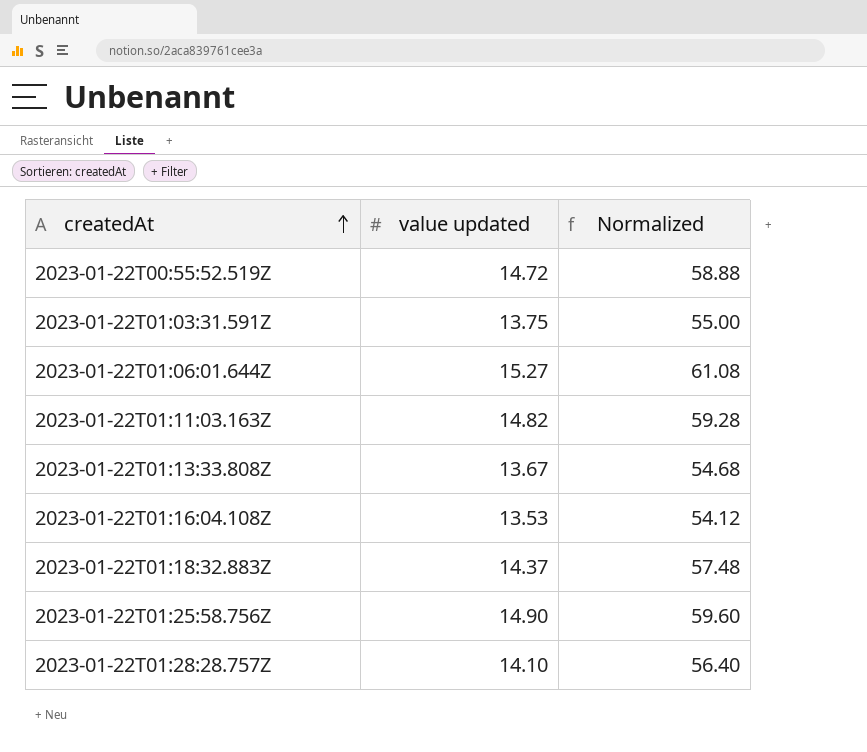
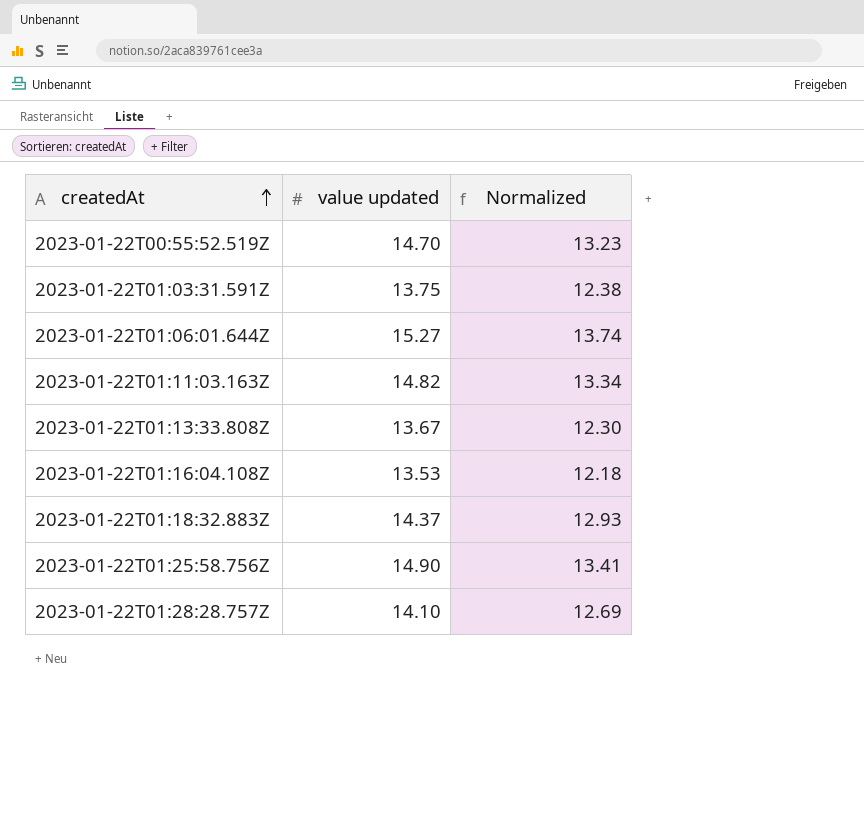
column Normalized | formula: [value updated] * 4 -> [value updated] * 0.9
2023-01-22T00:55:52.519Z | value updated: 14.72 -> 14.70

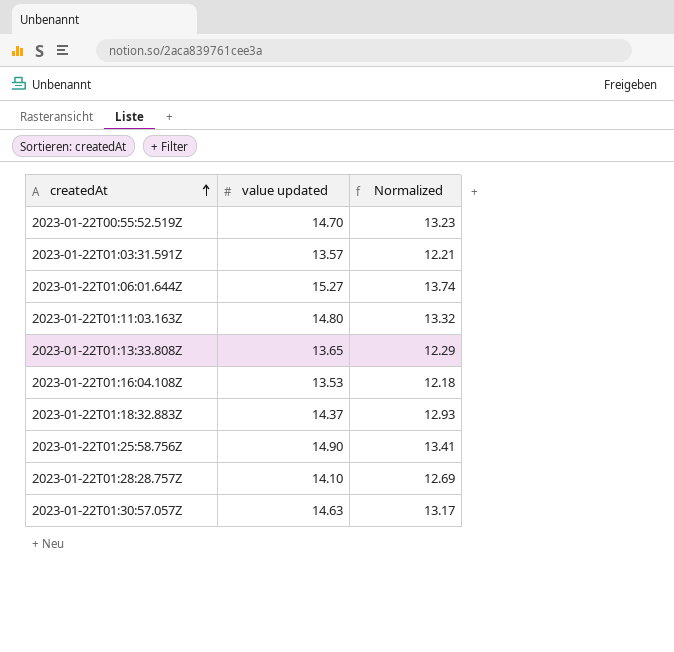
2023-01-22T01:03:31.591Z | value updated: 13.75 -> 13.57
2023-01-22T01:03:31.591Z | Normalized: 12.38 -> 12.21
2023-01-22T01:11:03.163Z | value updated: 14.82 -> 14.80
2023-01-22T01:11:03.163Z | Normalized: 13.34 -> 13.32
2023-01-22T01:13:33.808Z | value updated: 13.67 -> 13.65
2023-01-22T01:13:33.808Z | Normalized: 12.30 -> 12.29
row 2023-01-22T01:30:57.057Z: none -> 14.63 | 13.17

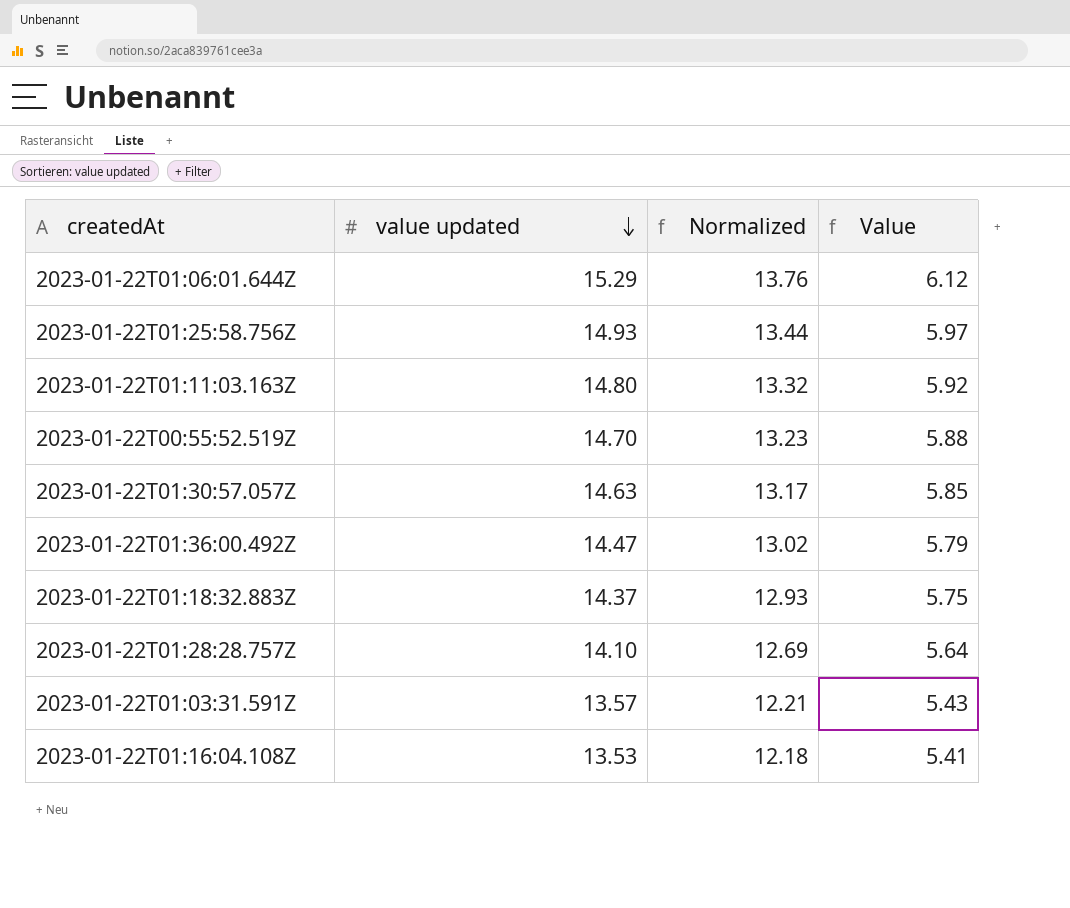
row order: createdAt ascending -> value updated descending
column Value | formula: none -> [value updated] * 0.4
row 2023-01-22T01:13:33.808Z: 13.65 | 12.29 -> none
2023-01-22T01:06:01.644Z | value updated: 15.27 -> 15.29
2023-01-22T01:06:01.644Z | Normalized: 13.74 -> 13.76
2023-01-22T01:25:58.756Z | value updated: 14.90 -> 14.93
2023-01-22T01:25:58.756Z | Normalized: 13.41 -> 13.44
row 2023-01-22T01:36:00.492Z: none -> 14.47 | 13.02 | 5.79

